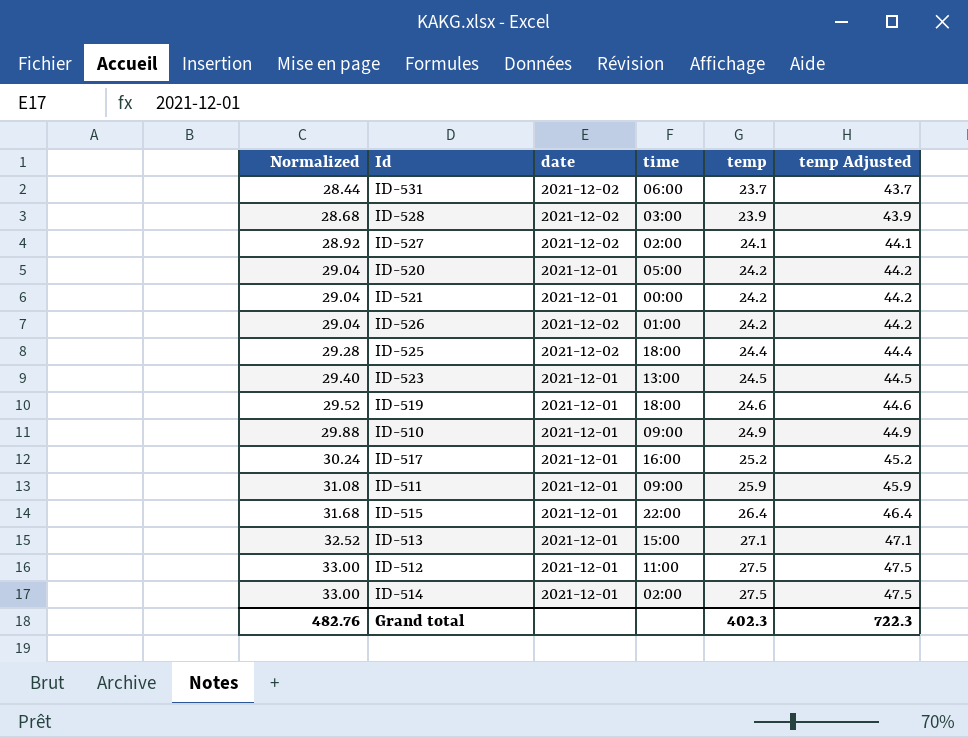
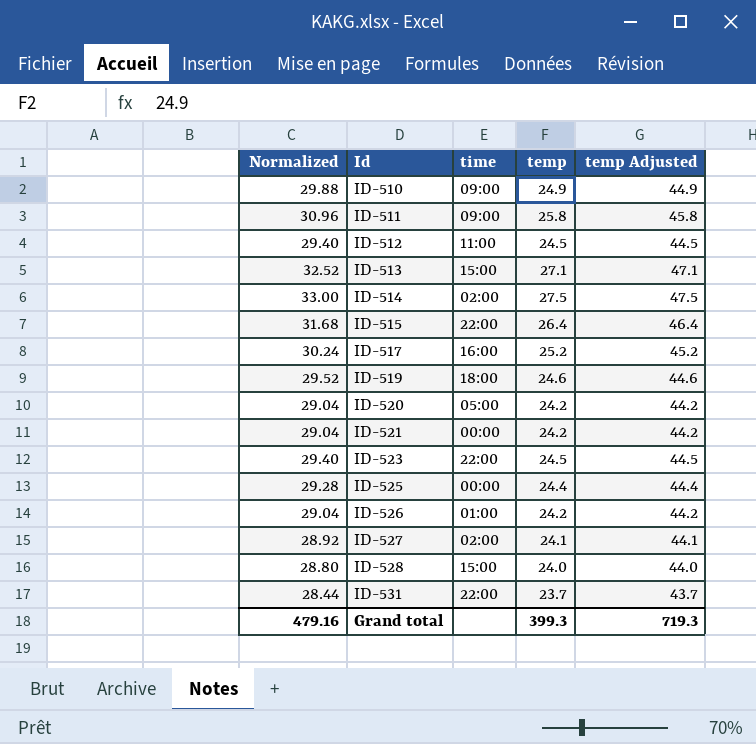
row order: Normalized ascending -> Id ascending
column date | position: 3 -> none
ID-511 | Normalized: 31.08 -> 30.96
ID-511 | temp: 25.9 -> 25.8
ID-511 | temp Adjusted: 45.9 -> 45.8
ID-512 | Normalized: 33.00 -> 29.40
ID-512 | temp: 27.5 -> 24.5
ID-512 | temp Adjusted: 47.5 -> 44.5
ID-523 | time: 13:00 -> 22:00
ID-525 | time: 18:00 -> 00:00
ID-528 | Normalized: 28.68 -> 28.80
ID-528 | time: 03:00 -> 15:00
ID-528 | temp: 23.9 -> 24.0
ID-528 | temp Adjusted: 43.9 -> 44.0
ID-531 | time: 06:00 -> 22:00
Grand total | Normalized: 482.76 -> 479.16
Grand total | temp: 402.3 -> 399.3
Grand total | temp Adjusted: 722.3 -> 719.3

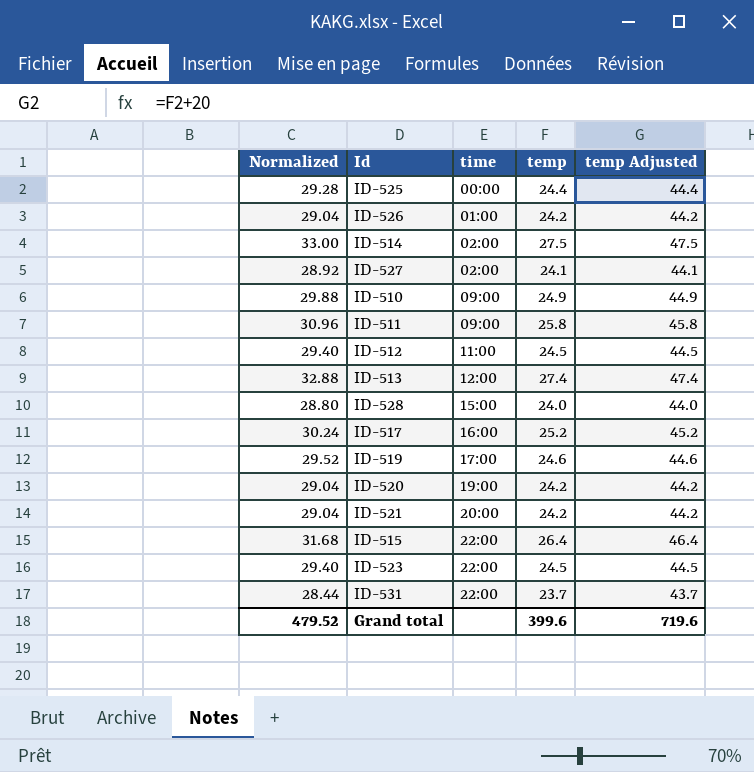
row order: Id ascending -> time ascending
ID-513 | Normalized: 32.52 -> 32.88
ID-513 | time: 15:00 -> 12:00
ID-513 | temp: 27.1 -> 27.4
ID-513 | temp Adjusted: 47.1 -> 47.4
ID-519 | time: 18:00 -> 17:00
ID-520 | time: 05:00 -> 19:00
ID-521 | time: 00:00 -> 20:00
Grand total | Normalized: 479.16 -> 479.52
Grand total | temp: 399.3 -> 399.6
Grand total | temp Adjusted: 719.3 -> 719.6

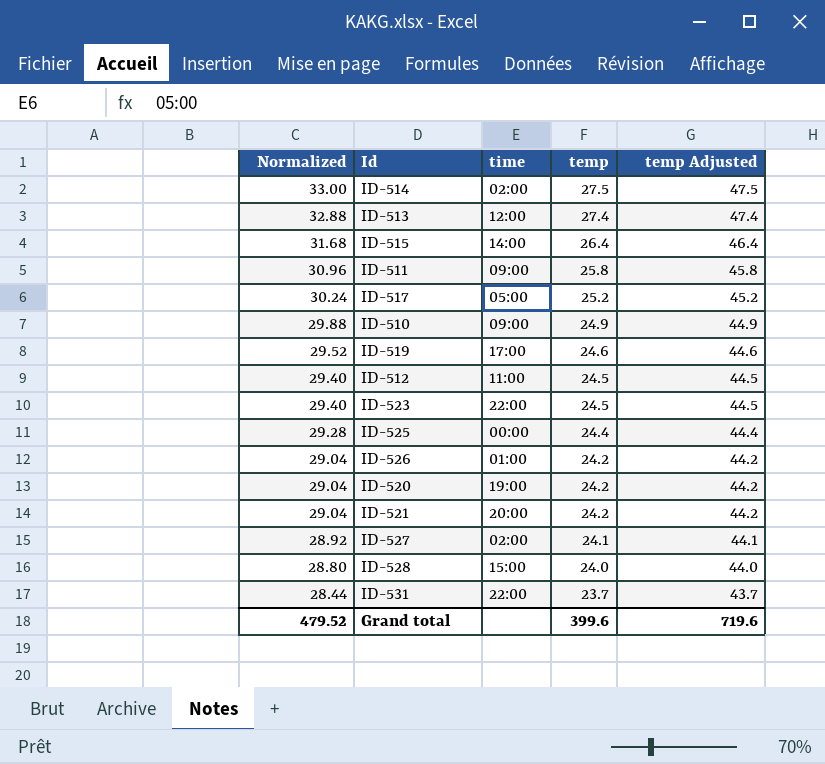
row order: time ascending -> Normalized descending
ID-515 | time: 22:00 -> 14:00
ID-517 | time: 16:00 -> 05:00

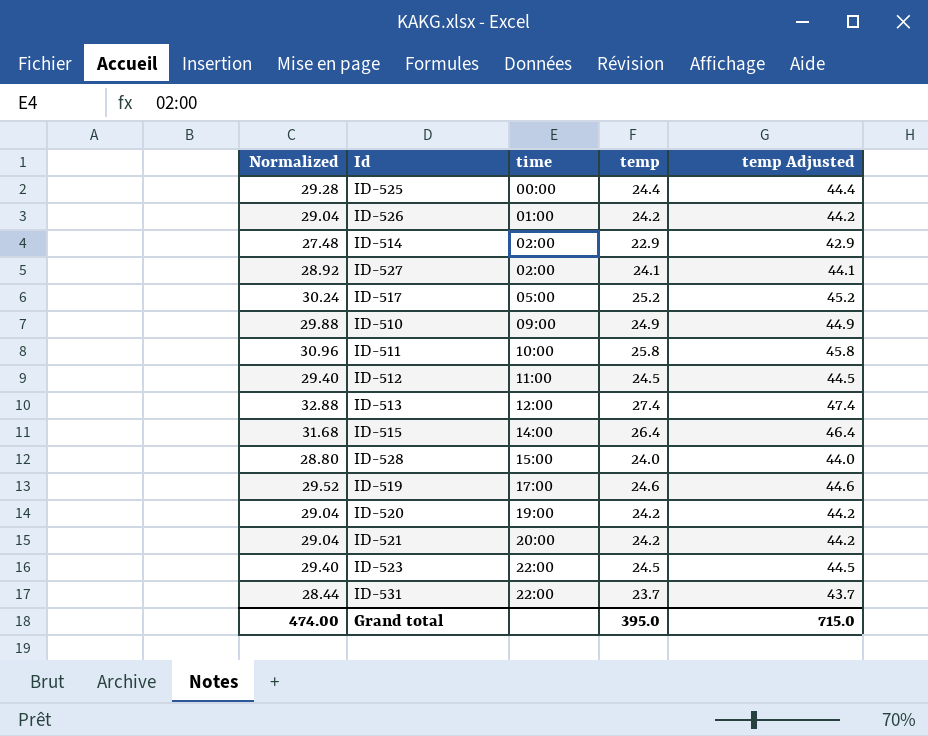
row order: Normalized descending -> time ascending
ID-514 | Normalized: 33.00 -> 27.48
ID-514 | temp: 27.5 -> 22.9
ID-514 | temp Adjusted: 47.5 -> 42.9
ID-511 | time: 09:00 -> 10:00
Grand total | Normalized: 479.52 -> 474.00
Grand total | temp: 399.6 -> 395.0
Grand total | temp Adjusted: 719.6 -> 715.0

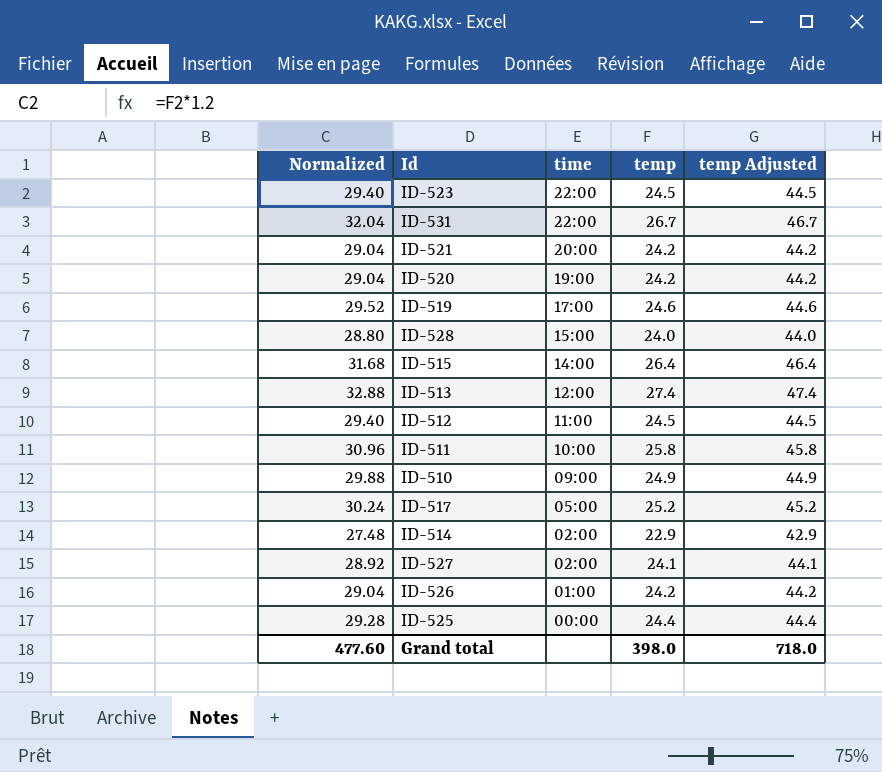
row order: time ascending -> time descending
ID-531 | Normalized: 28.44 -> 32.04
ID-531 | temp: 23.7 -> 26.7
ID-531 | temp Adjusted: 43.7 -> 46.7
Grand total | Normalized: 474.00 -> 477.60
Grand total | temp: 395.0 -> 398.0
Grand total | temp Adjusted: 715.0 -> 718.0

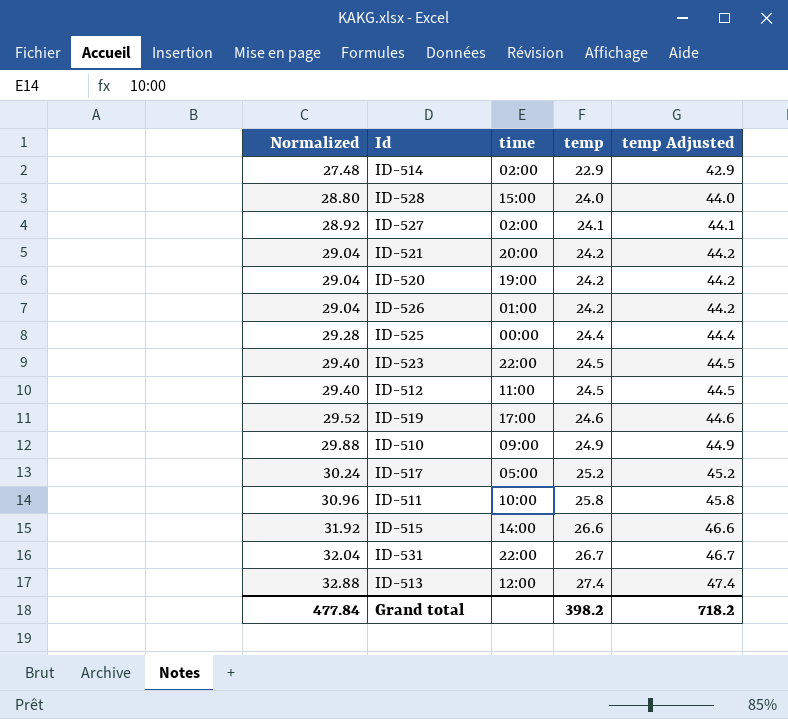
row order: time descending -> Normalized ascending
ID-515 | Normalized: 31.68 -> 31.92
ID-515 | temp: 26.4 -> 26.6
ID-515 | temp Adjusted: 46.4 -> 46.6
Grand total | Normalized: 477.60 -> 477.84
Grand total | temp: 398.0 -> 398.2
Grand total | temp Adjusted: 718.0 -> 718.2

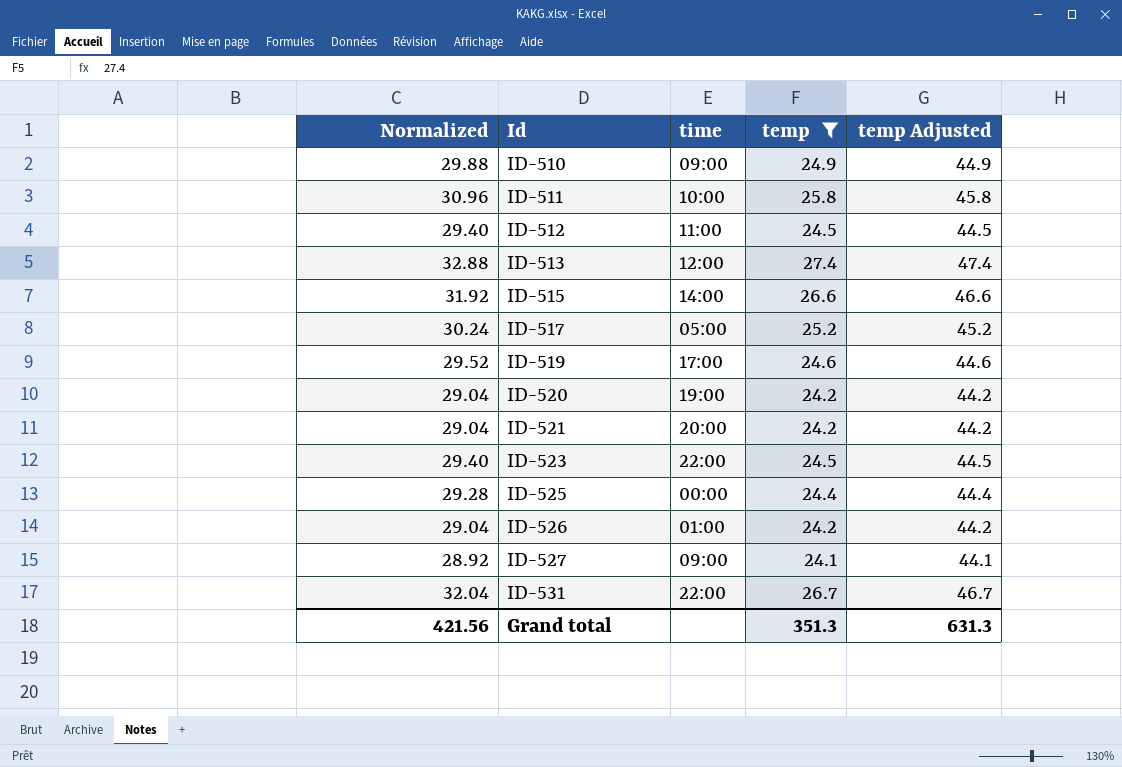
filter: none -> temp >= 24.1
row order: Normalized ascending -> Id ascending
ID-527 | time: 02:00 -> 09:00
Grand total | Normalized: 477.84 -> 421.56
Grand total | temp: 398.2 -> 351.3
Grand total | temp Adjusted: 718.2 -> 631.3

